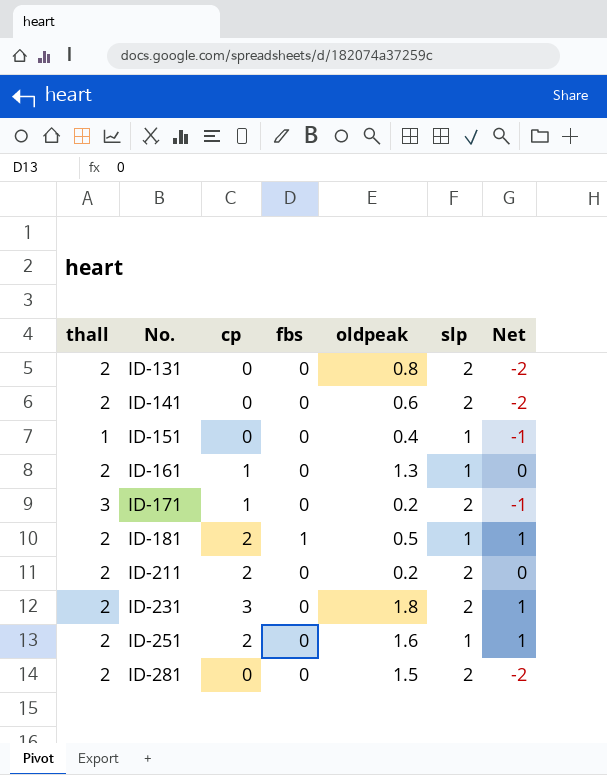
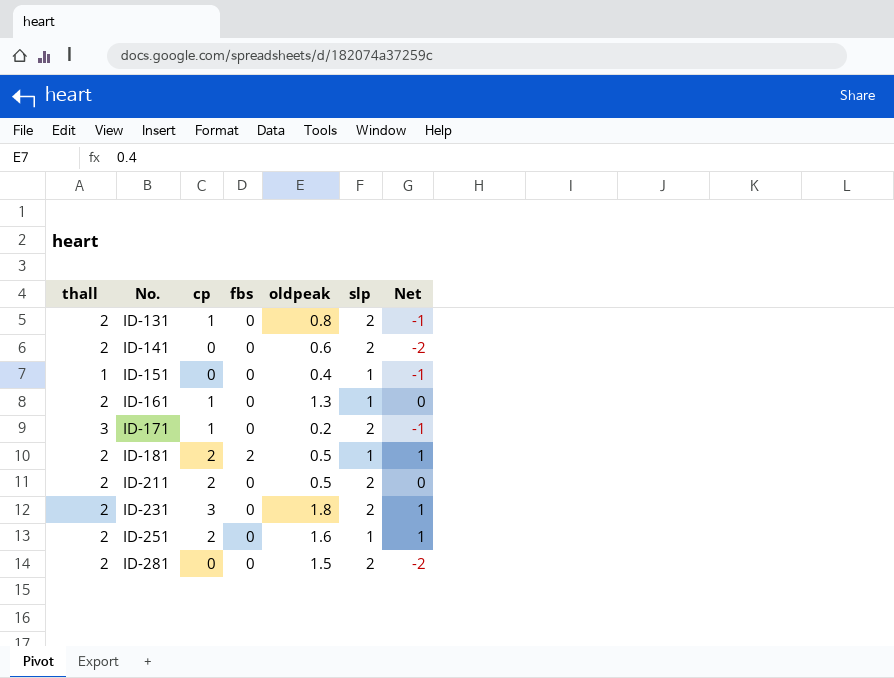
ID-131 | cp: 0 -> 1
ID-131 | Net: -2 -> -1
ID-181 | fbs: 1 -> 2
ID-211 | oldpeak: 0.2 -> 0.5

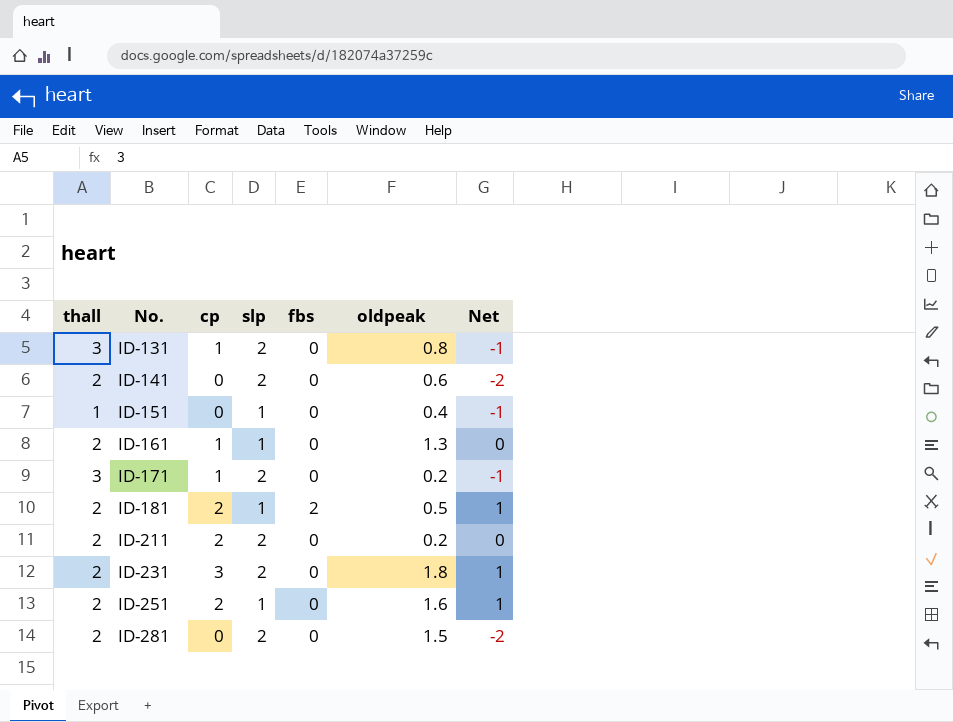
column slp | position: 6 -> 4
ID-131 | thall: 2 -> 3
ID-211 | oldpeak: 0.5 -> 0.2

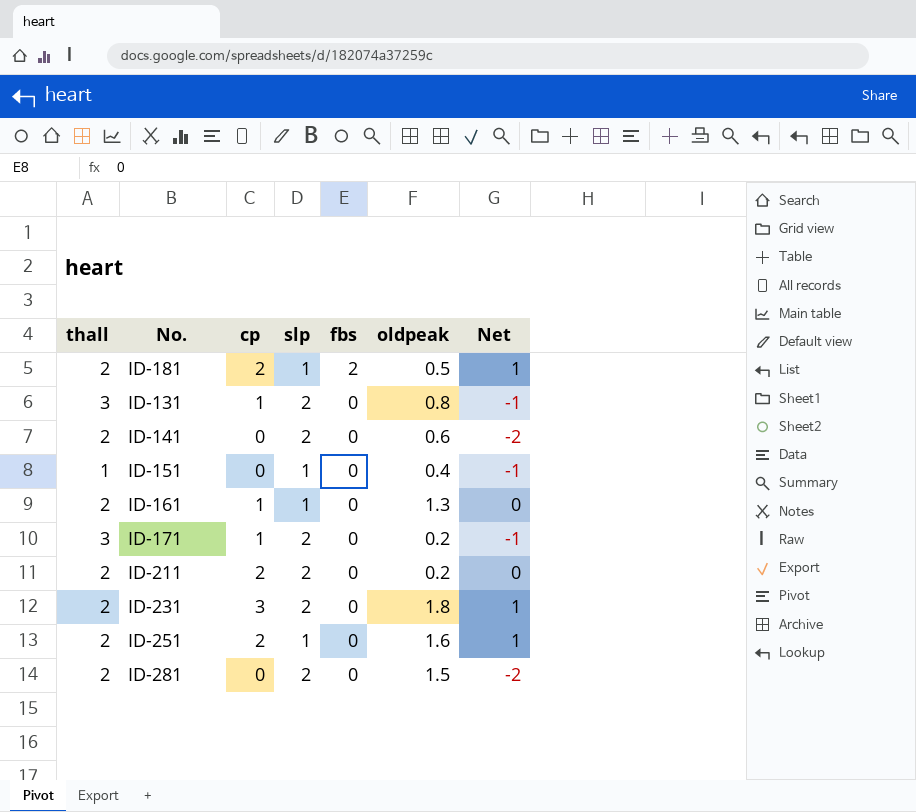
row order: No. ascending -> fbs descending

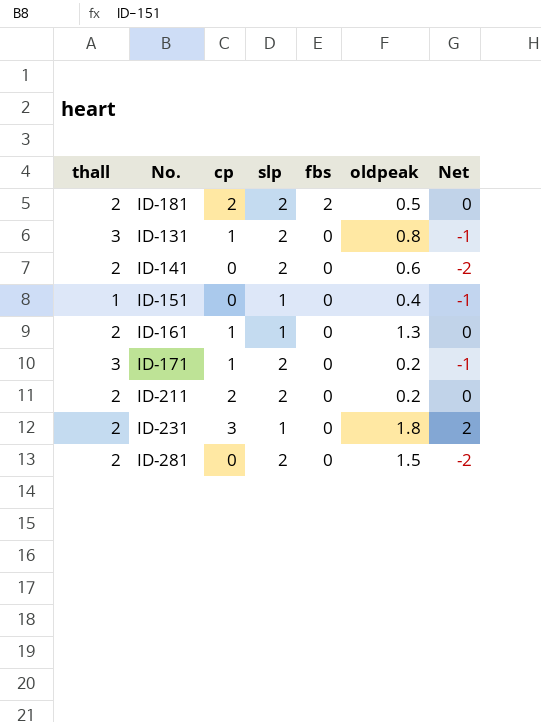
row ID-251: 2 | 2 | 1 | 0 | 1.6 | 1 -> none
ID-181 | slp: 1 -> 2
ID-181 | Net: 1 -> 0
ID-231 | slp: 2 -> 1
ID-231 | Net: 1 -> 2

